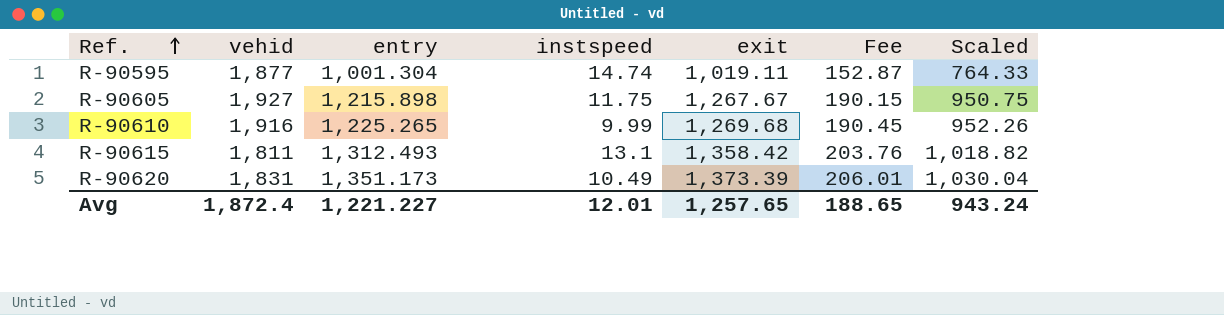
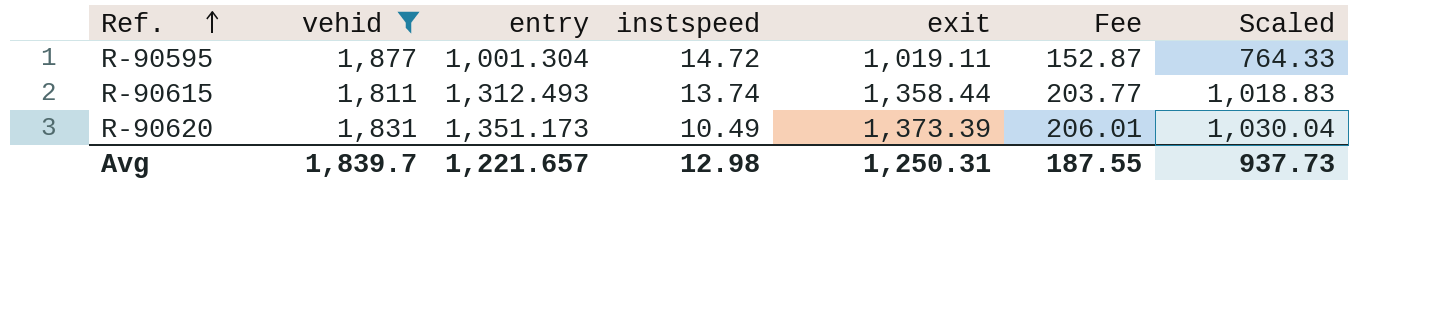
filter: none -> vehid <= 1,877
R-90595 | instspeed: 14.74 -> 14.72
R-90615 | instspeed: 13.1 -> 13.74
R-90615 | exit: 1,358.42 -> 1,358.44
R-90615 | Fee: 203.76 -> 203.77
R-90615 | Scaled: 1,018.82 -> 1,018.83
Avg | vehid: 1,872.4 -> 1,839.7
Avg | entry: 1,221.227 -> 1,221.657
Avg | instspeed: 12.01 -> 12.98
Avg | exit: 1,257.65 -> 1,250.31
Avg | Fee: 188.65 -> 187.55
Avg | Scaled: 943.24 -> 937.73

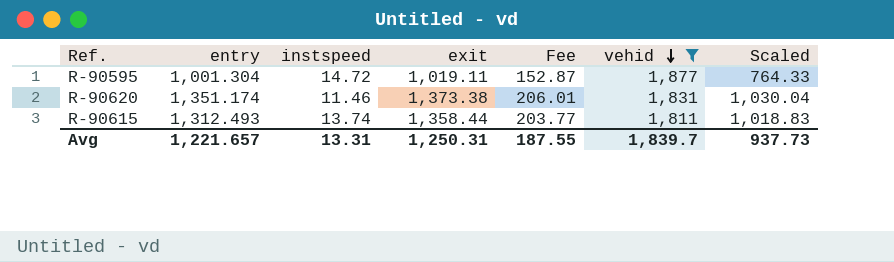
row order: Ref. ascending -> vehid descending
column vehid | position: 2 -> 6
R-90620 | entry: 1,351.173 -> 1,351.174
R-90620 | instspeed: 10.49 -> 11.46
R-90620 | exit: 1,373.39 -> 1,373.38
Avg | instspeed: 12.98 -> 13.31

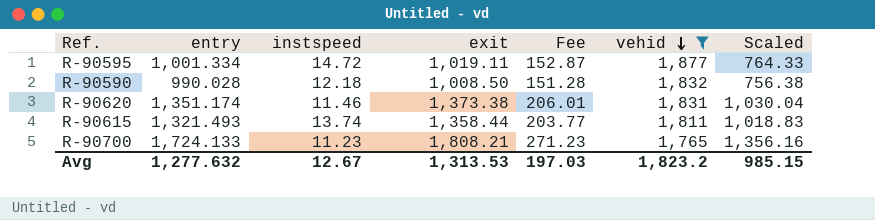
R-90595 | entry: 1,001.304 -> 1,001.334
row R-90590: none -> 990.028 | 12.18 | 1,008.50 | 151.28 | 1,832 | 756.38
R-90615 | entry: 1,312.493 -> 1,321.493
row R-90700: none -> 1,724.133 | 11.23 | 1,808.21 | 271.23 | 1,765 | 1,356.16
Avg | entry: 1,221.657 -> 1,277.632
Avg | instspeed: 13.31 -> 12.67
Avg | exit: 1,250.31 -> 1,313.53
Avg | Fee: 187.55 -> 197.03
Avg | vehid: 1,839.7 -> 1,823.2
Avg | Scaled: 937.73 -> 985.15

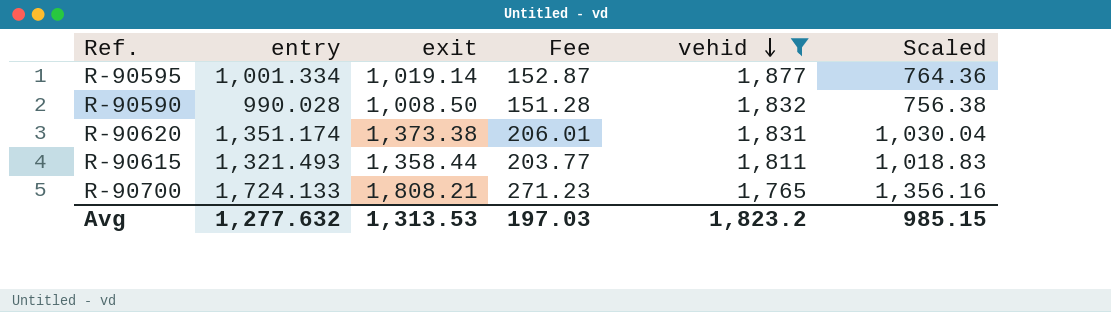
column instspeed | position: 3 -> none
R-90595 | exit: 1,019.11 -> 1,019.14
R-90595 | Scaled: 764.33 -> 764.36

